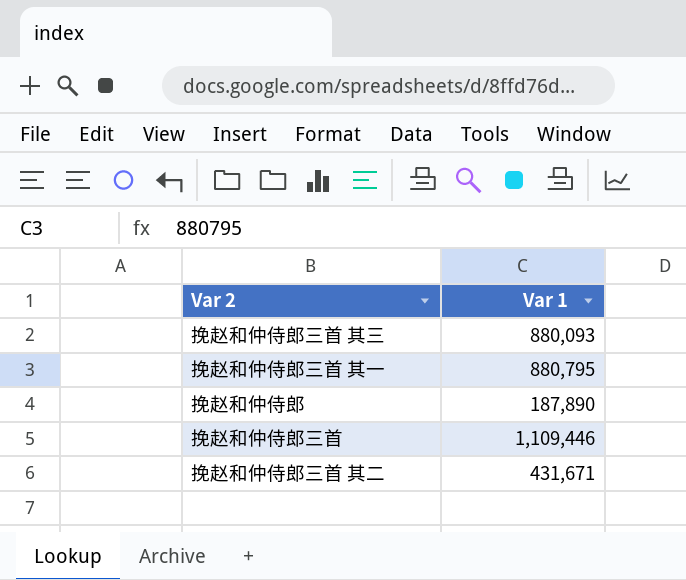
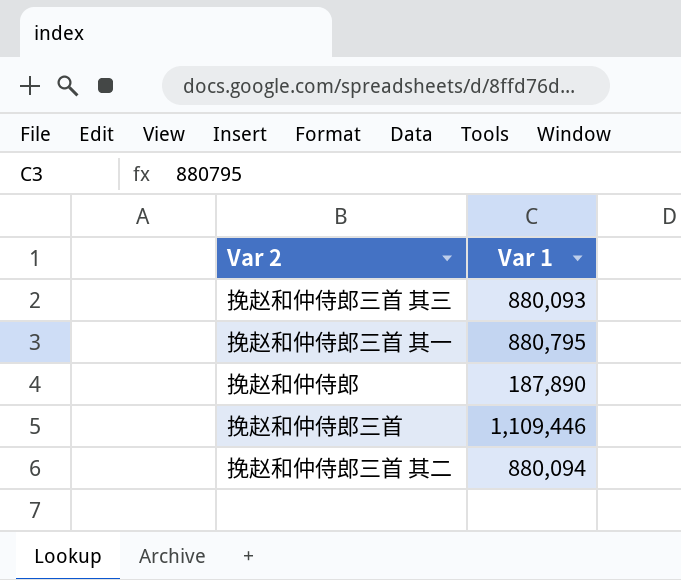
挽赵和仲侍郎三首 其二 | Var 1: 431,671 -> 880,094

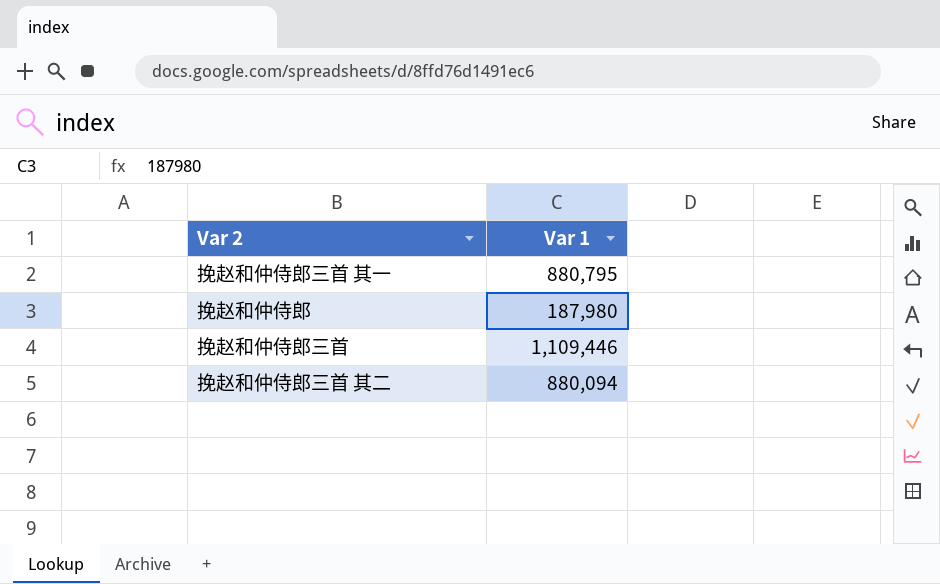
row 挽赵和仲侍郎三首 其三: 880,093 -> none
挽赵和仲侍郎 | Var 1: 187,890 -> 187,980

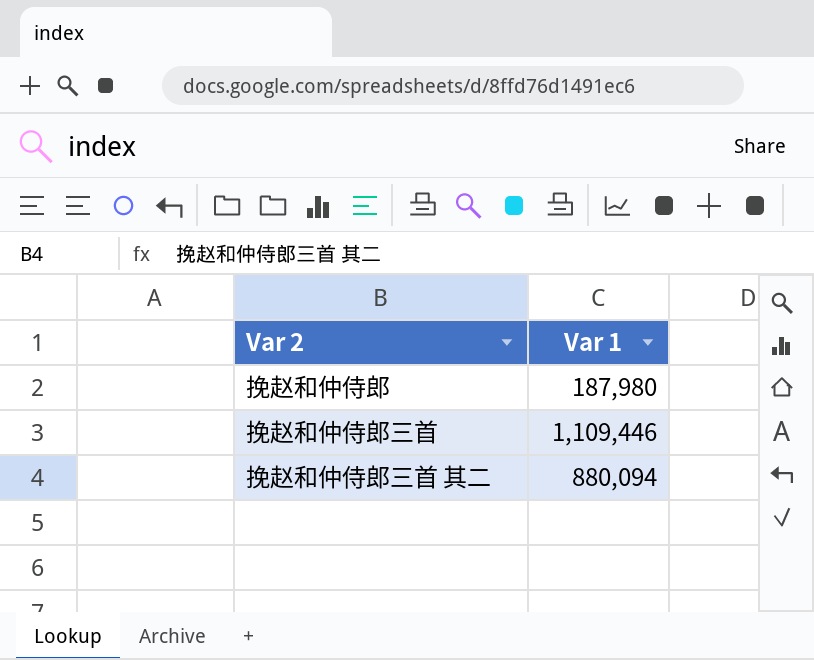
row 挽赵和仲侍郎三首 其一: 880,795 -> none

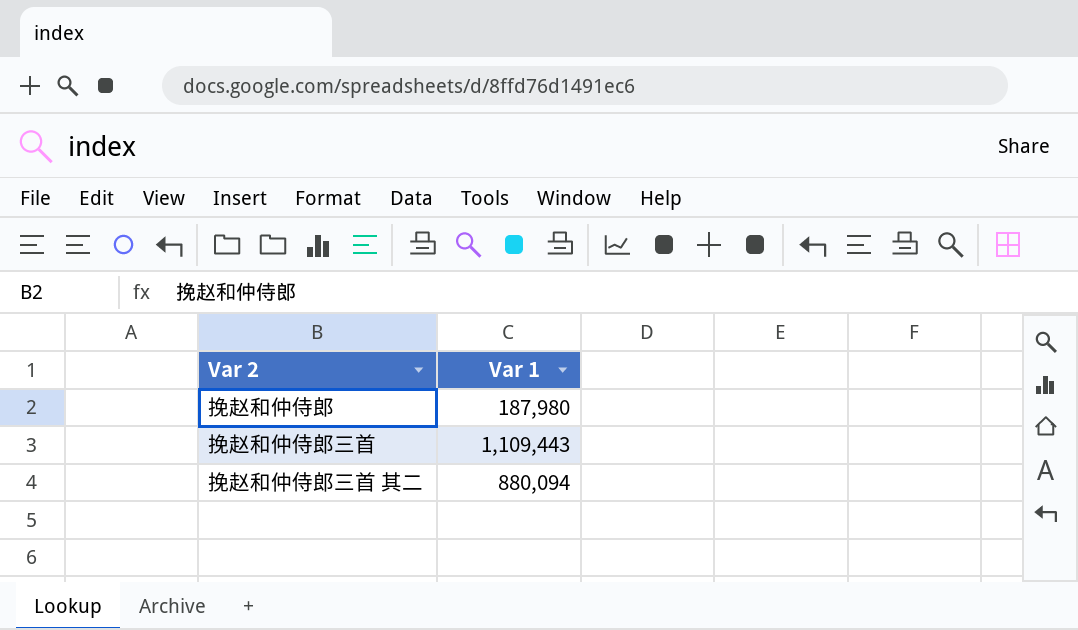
挽赵和仲侍郎三首 | Var 1: 1,109,446 -> 1,109,443

